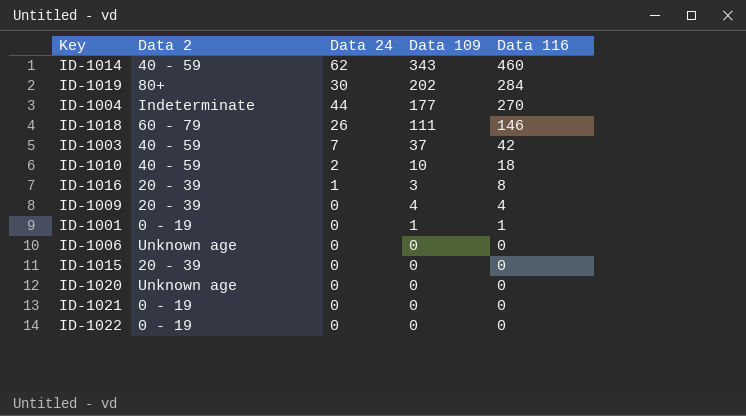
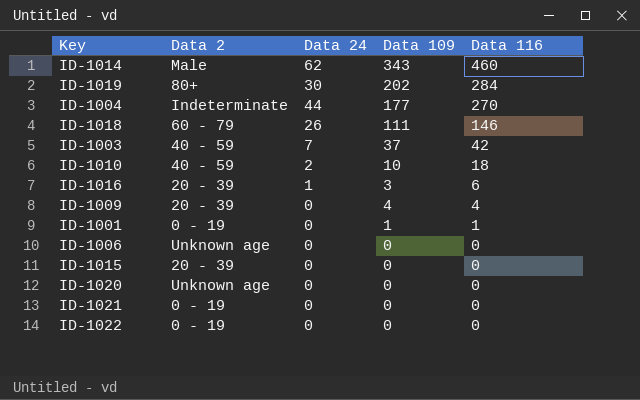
ID-1014 | Data 2: 40 - 59 -> Male
ID-1016 | Data 116: 8 -> 6

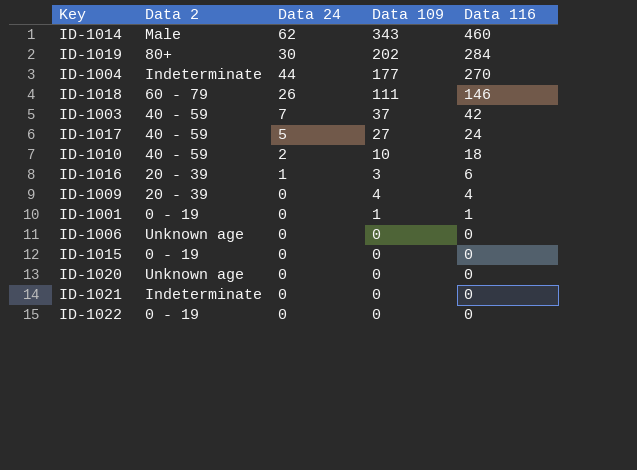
row ID-1017: none -> 40 - 59 | 5 | 27 | 24
ID-1015 | Data 2: 20 - 39 -> 0 - 19
ID-1021 | Data 2: 0 - 19 -> Indeterminate

